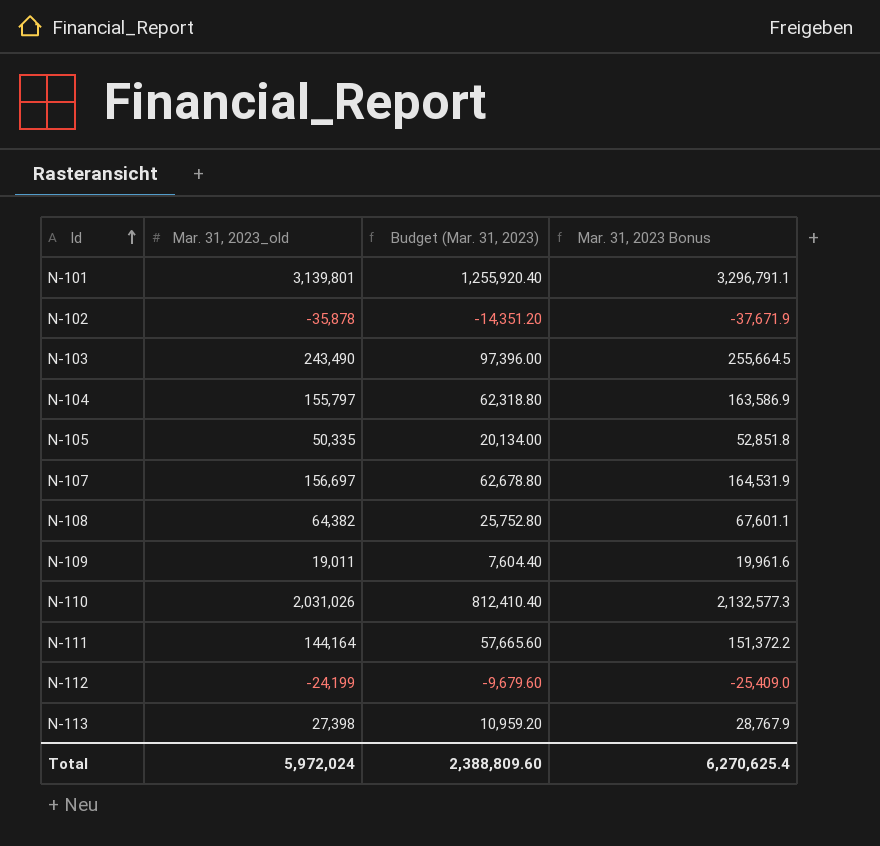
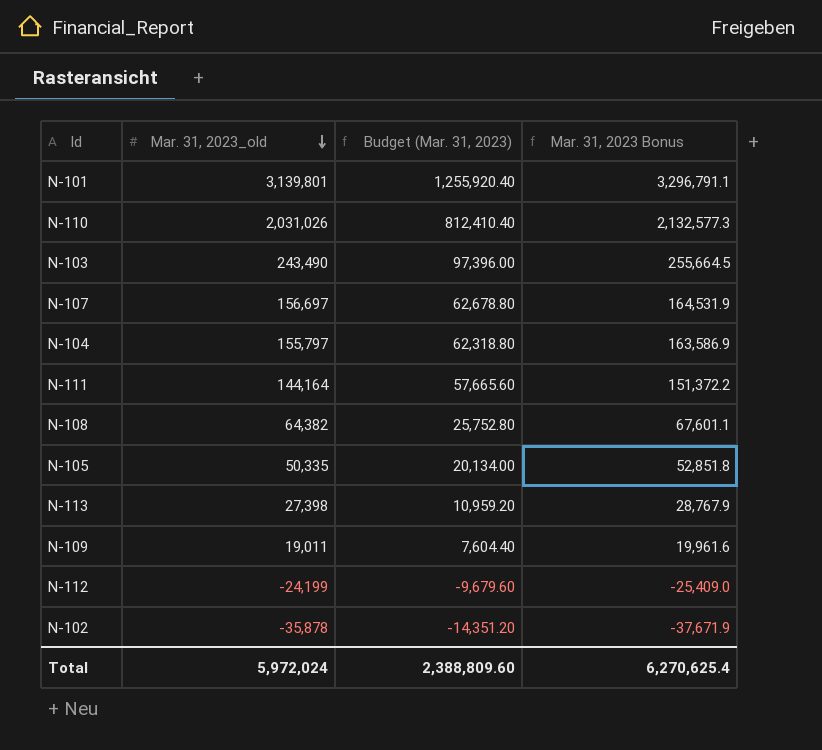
row order: Id ascending -> Mar. 31, 2023_old descending

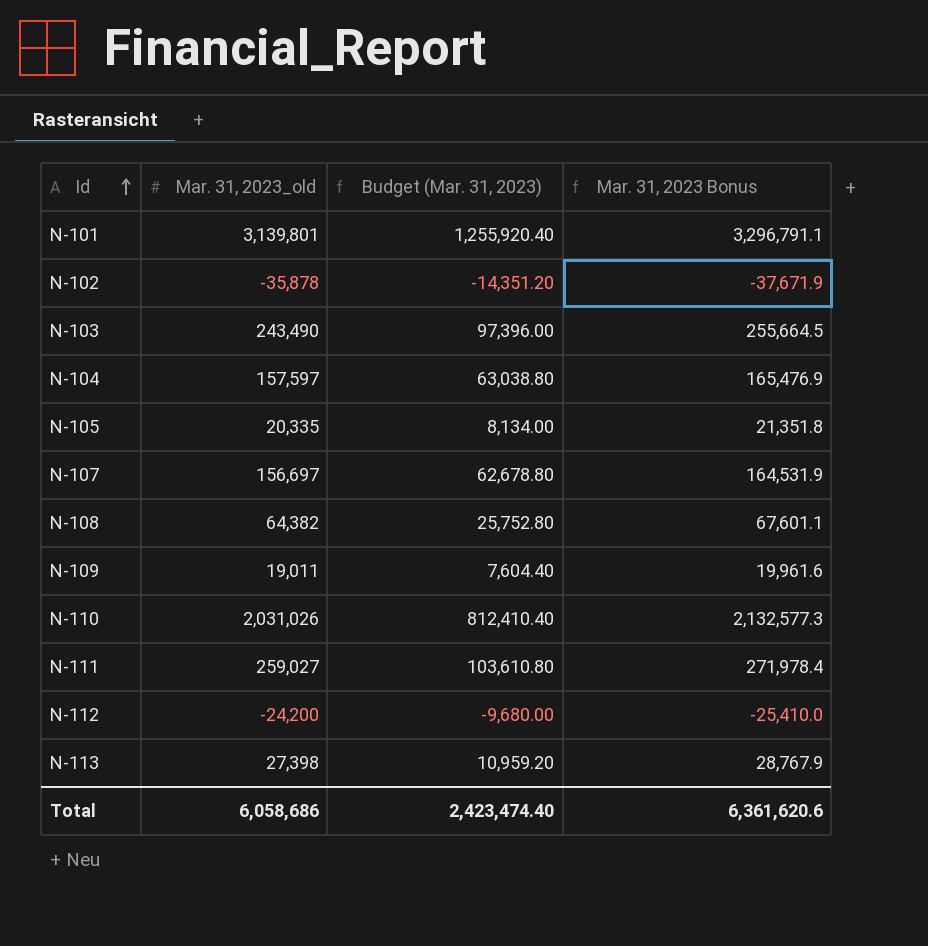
row order: Mar. 31, 2023_old descending -> Id ascending
N-104 | Mar. 31, 2023_old: 155,797 -> 157,597
N-104 | Budget (Mar. 31, 2023): 62,318.80 -> 63,038.80
N-104 | Mar. 31, 2023 Bonus: 163,586.9 -> 165,476.9
N-105 | Mar. 31, 2023_old: 50,335 -> 20,335
N-105 | Budget (Mar. 31, 2023): 20,134.00 -> 8,134.00
N-105 | Mar. 31, 2023 Bonus: 52,851.8 -> 21,351.8
N-111 | Mar. 31, 2023_old: 144,164 -> 259,027
N-111 | Budget (Mar. 31, 2023): 57,665.60 -> 103,610.80
N-111 | Mar. 31, 2023 Bonus: 151,372.2 -> 271,978.4
N-112 | Mar. 31, 2023_old: -24,199 -> -24,200
N-112 | Budget (Mar. 31, 2023): -9,679.60 -> -9,680.00
N-112 | Mar. 31, 2023 Bonus: -25,409.0 -> -25,410.0
Total | Mar. 31, 2023_old: 5,972,024 -> 6,058,686
Total | Budget (Mar. 31, 2023): 2,388,809.60 -> 2,423,474.40
Total | Mar. 31, 2023 Bonus: 6,270,625.4 -> 6,361,620.6

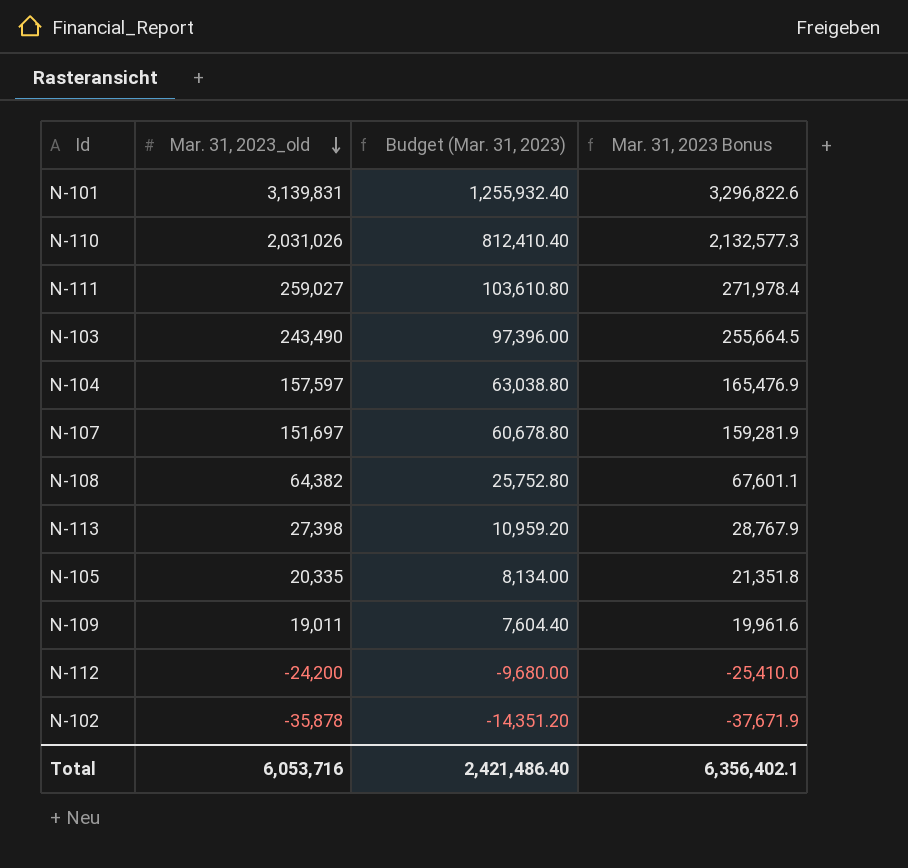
row order: Id ascending -> Mar. 31, 2023_old descending
N-101 | Mar. 31, 2023_old: 3,139,801 -> 3,139,831
N-101 | Budget (Mar. 31, 2023): 1,255,920.40 -> 1,255,932.40
N-101 | Mar. 31, 2023 Bonus: 3,296,791.1 -> 3,296,822.6
N-107 | Mar. 31, 2023_old: 156,697 -> 151,697
N-107 | Budget (Mar. 31, 2023): 62,678.80 -> 60,678.80
N-107 | Mar. 31, 2023 Bonus: 164,531.9 -> 159,281.9
Total | Mar. 31, 2023_old: 6,058,686 -> 6,053,716
Total | Budget (Mar. 31, 2023): 2,423,474.40 -> 2,421,486.40
Total | Mar. 31, 2023 Bonus: 6,361,620.6 -> 6,356,402.1

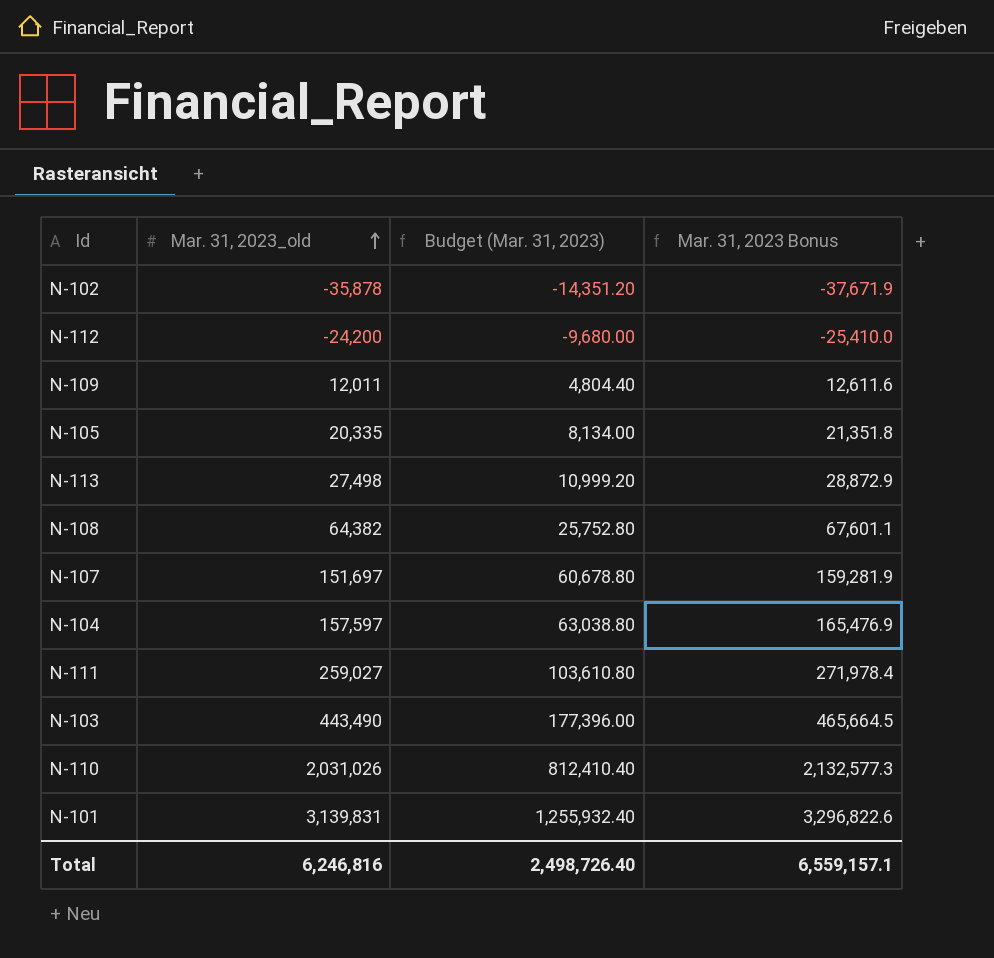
row order: Mar. 31, 2023_old descending -> Mar. 31, 2023_old ascending
N-109 | Mar. 31, 2023_old: 19,011 -> 12,011
N-109 | Budget (Mar. 31, 2023): 7,604.40 -> 4,804.40
N-109 | Mar. 31, 2023 Bonus: 19,961.6 -> 12,611.6
N-113 | Mar. 31, 2023_old: 27,398 -> 27,498
N-113 | Budget (Mar. 31, 2023): 10,959.20 -> 10,999.20
N-113 | Mar. 31, 2023 Bonus: 28,767.9 -> 28,872.9
N-103 | Mar. 31, 2023_old: 243,490 -> 443,490
N-103 | Budget (Mar. 31, 2023): 97,396.00 -> 177,396.00
N-103 | Mar. 31, 2023 Bonus: 255,664.5 -> 465,664.5
Total | Mar. 31, 2023_old: 6,053,716 -> 6,246,816
Total | Budget (Mar. 31, 2023): 2,421,486.40 -> 2,498,726.40
Total | Mar. 31, 2023 Bonus: 6,356,402.1 -> 6,559,157.1

